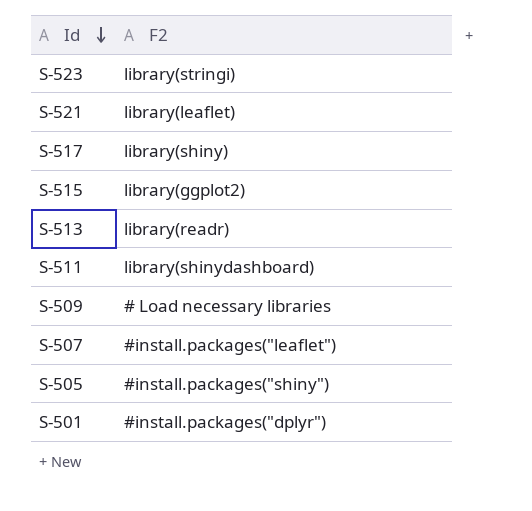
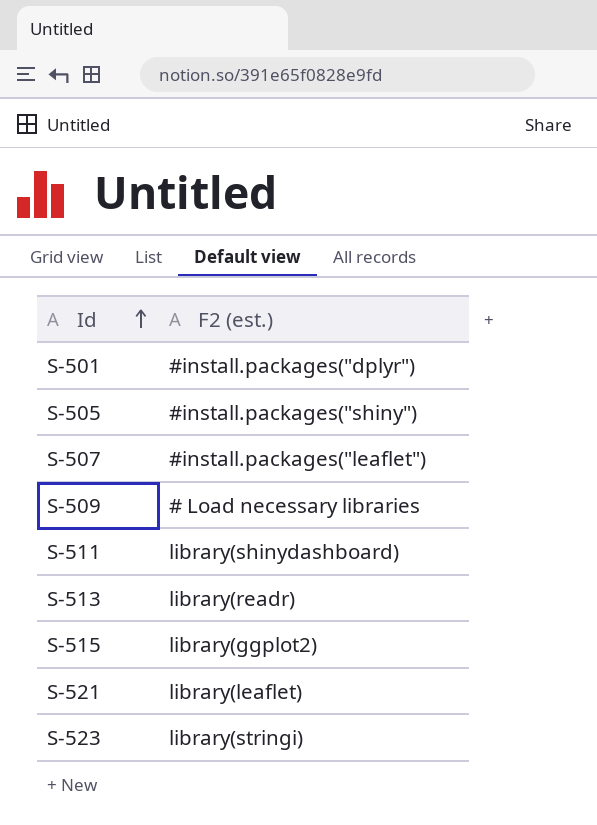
row order: Id descending -> Id ascending
column name: F2 -> F2 (est.)
row S-517: library(shiny) -> none

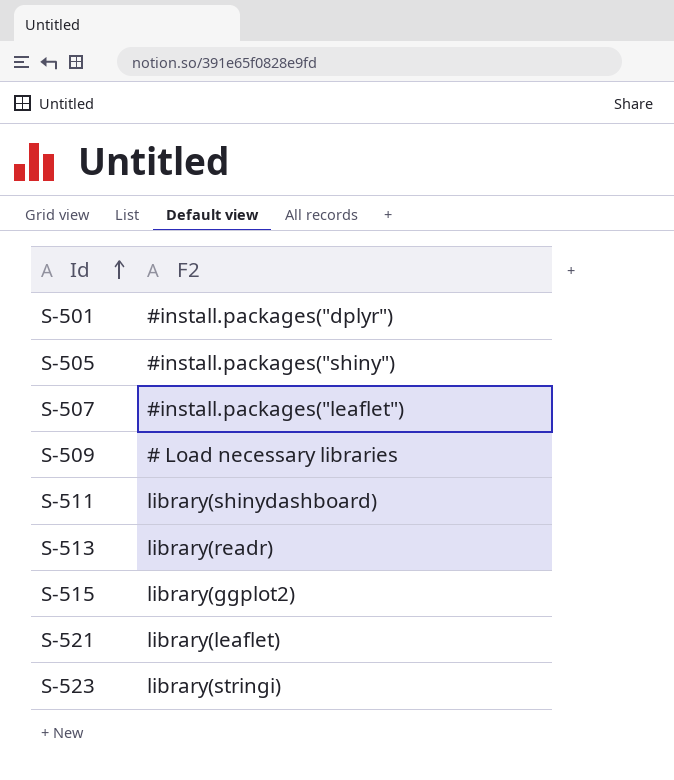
column name: F2 (est.) -> F2

